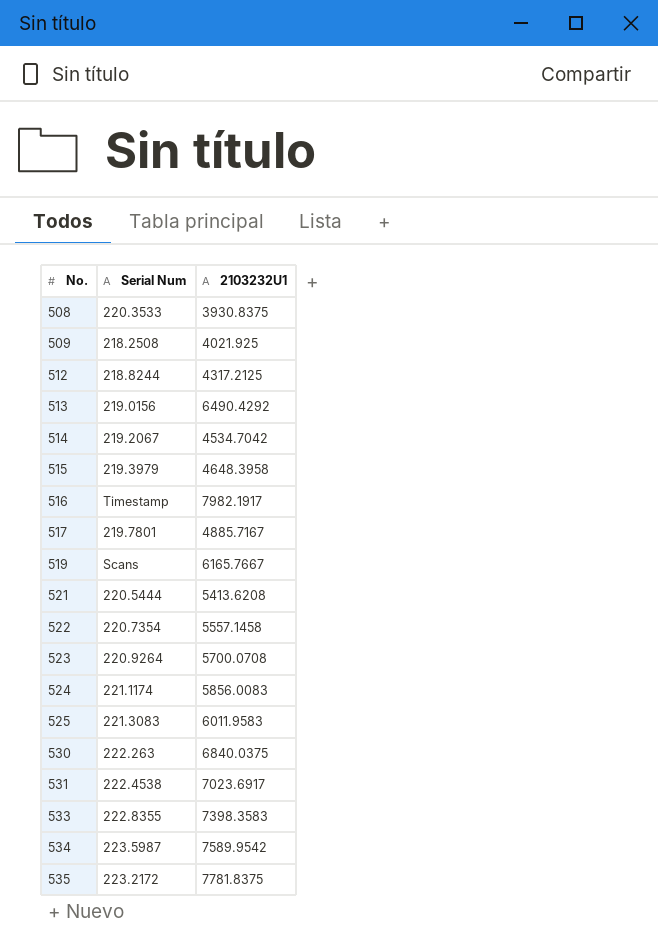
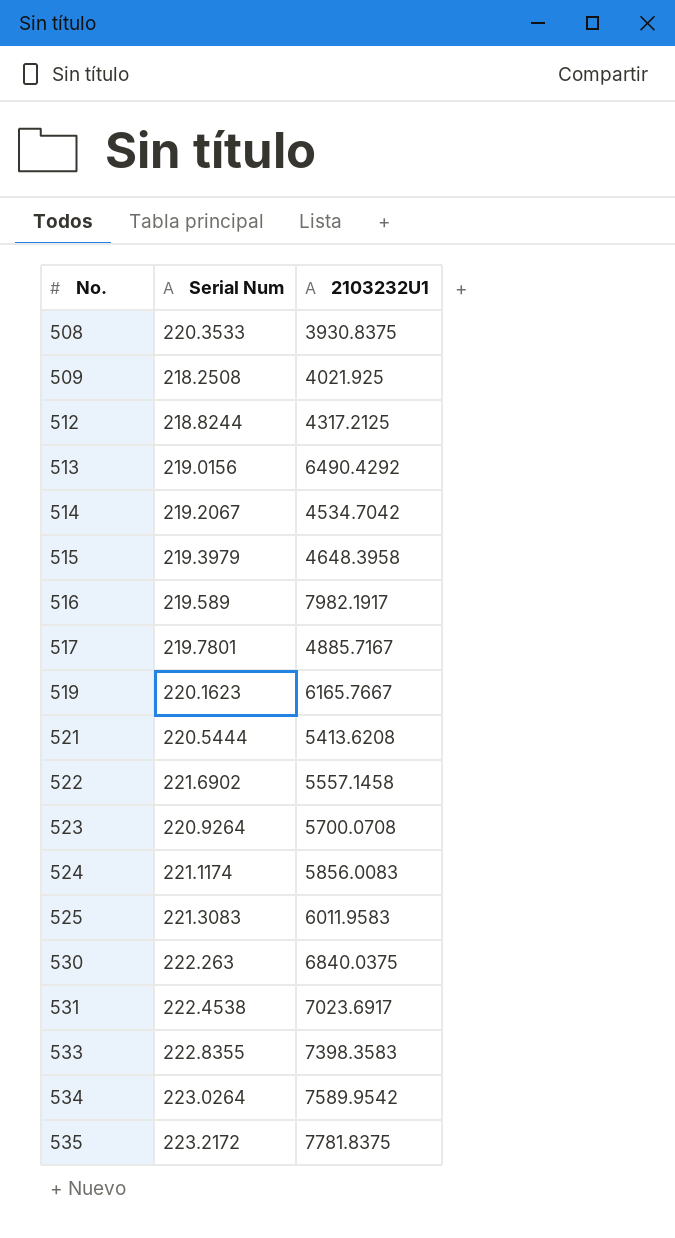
516 | Serial Num: Timestamp -> 219.589
519 | Serial Num: Scans -> 220.1623
522 | Serial Num: 220.7354 -> 221.6902
534 | Serial Num: 223.5987 -> 223.0264

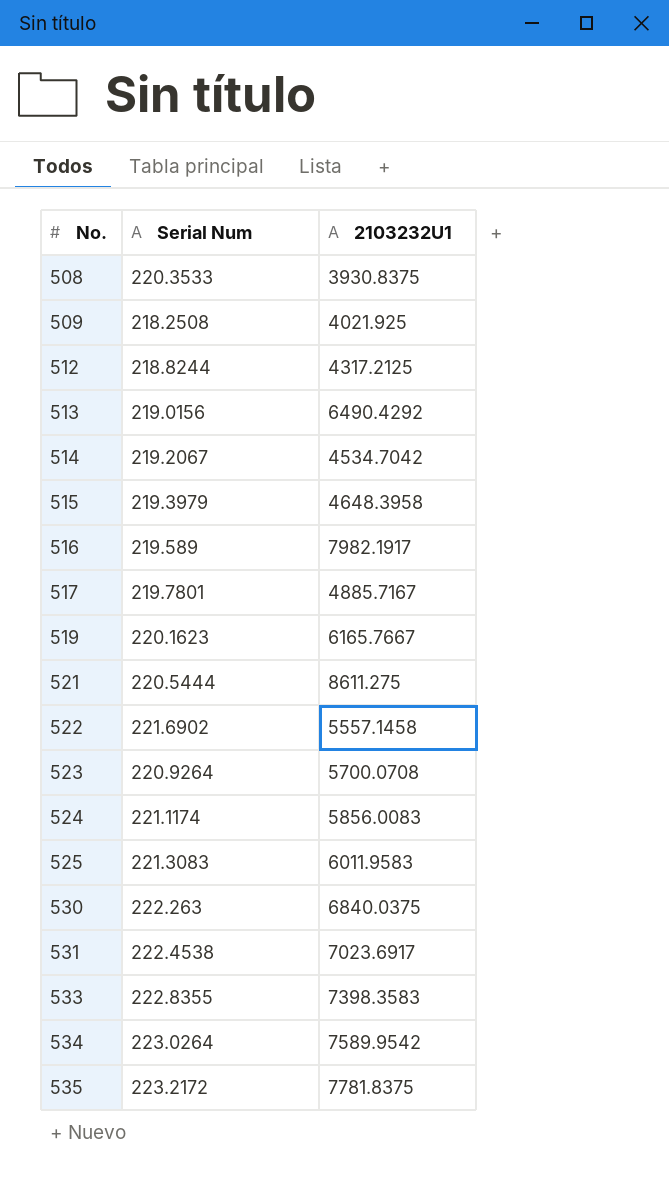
521 | 2103232U1: 5413.6208 -> 8611.275

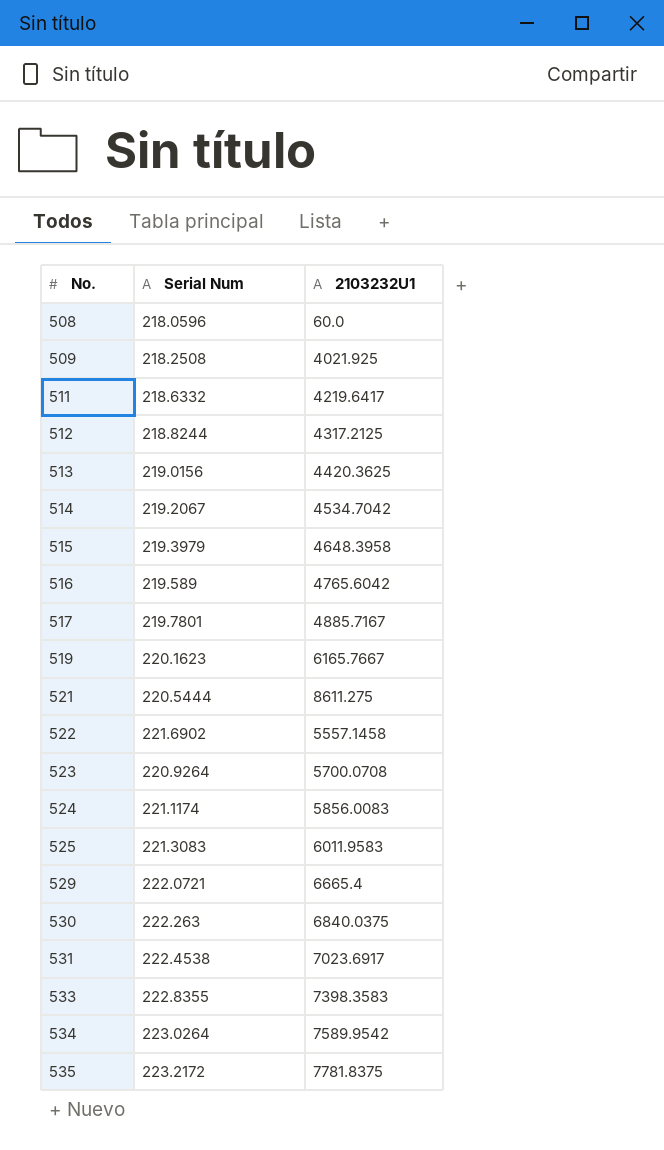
508 | Serial Num: 220.3533 -> 218.0596
508 | 2103232U1: 3930.8375 -> 60.0
row 511: none -> 218.6332 | 4219.6417
513 | 2103232U1: 6490.4292 -> 4420.3625
516 | 2103232U1: 7982.1917 -> 4765.6042
row 529: none -> 222.0721 | 6665.4

